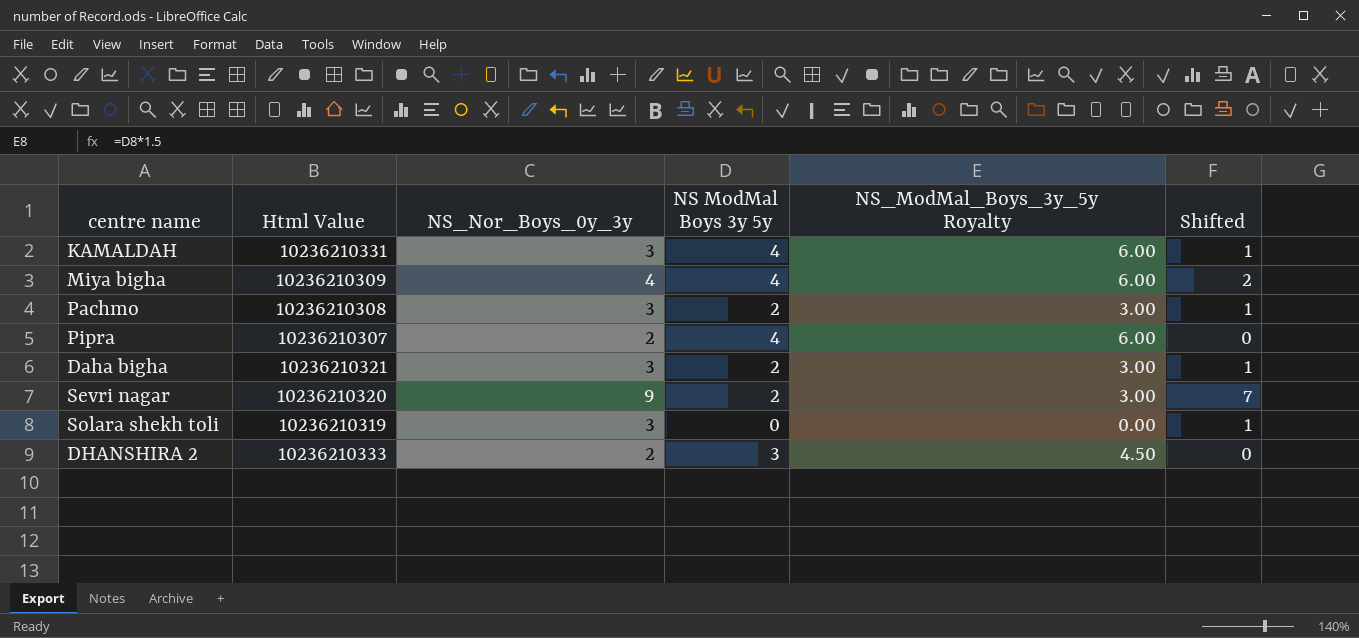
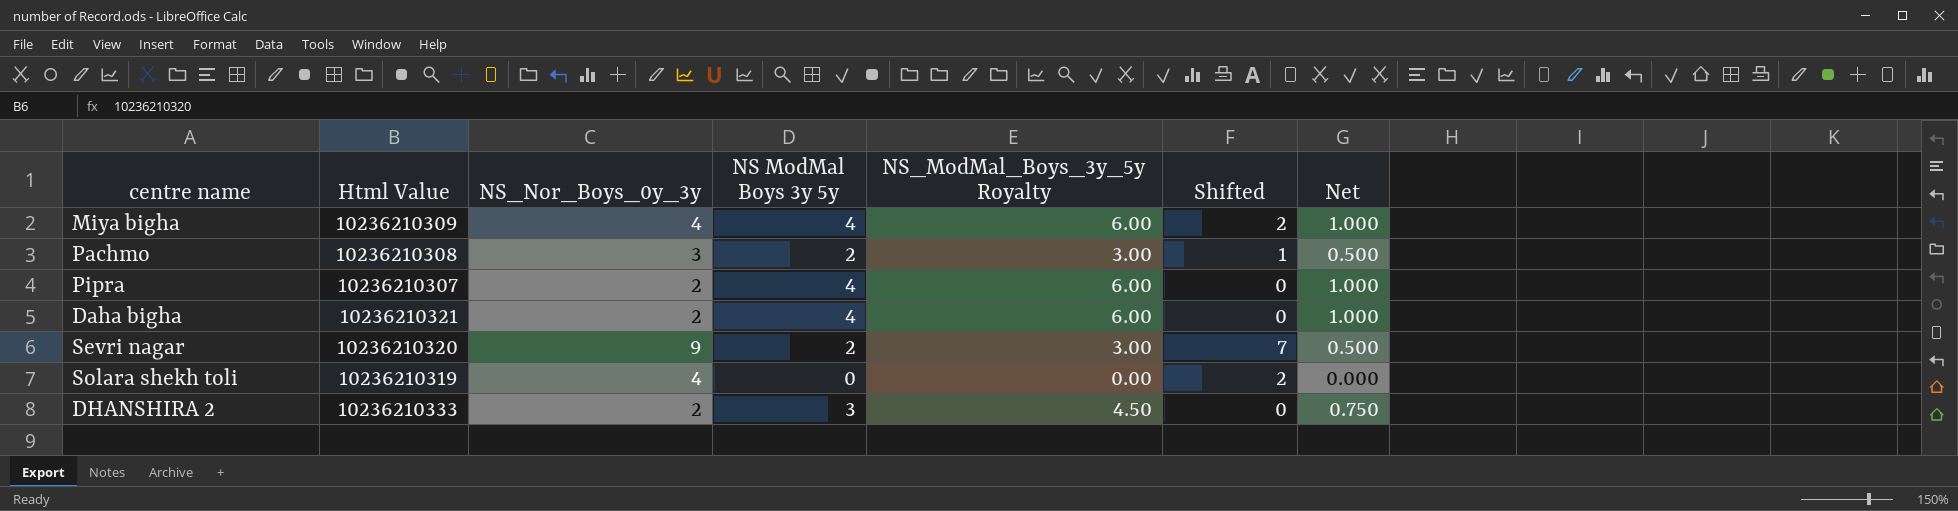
column Net | formula: none -> [NS ModMal Boys 3y 5y] * 0.25
row KAMALDAH: 10236210331 | 3 | 4 | 6.00 | 1 -> none
Daha bigha | NS_Nor_Boys_0y_3y: 3 -> 2
Daha bigha | NS ModMal Boys 3y 5y: 2 -> 4
Daha bigha | NS_ModMal_Boys_3y_5y Royalty: 3.00 -> 6.00
Daha bigha | Shifted: 1 -> 0
Solara shekh toli | NS_Nor_Boys_0y_3y: 3 -> 4
Solara shekh toli | Shifted: 1 -> 2

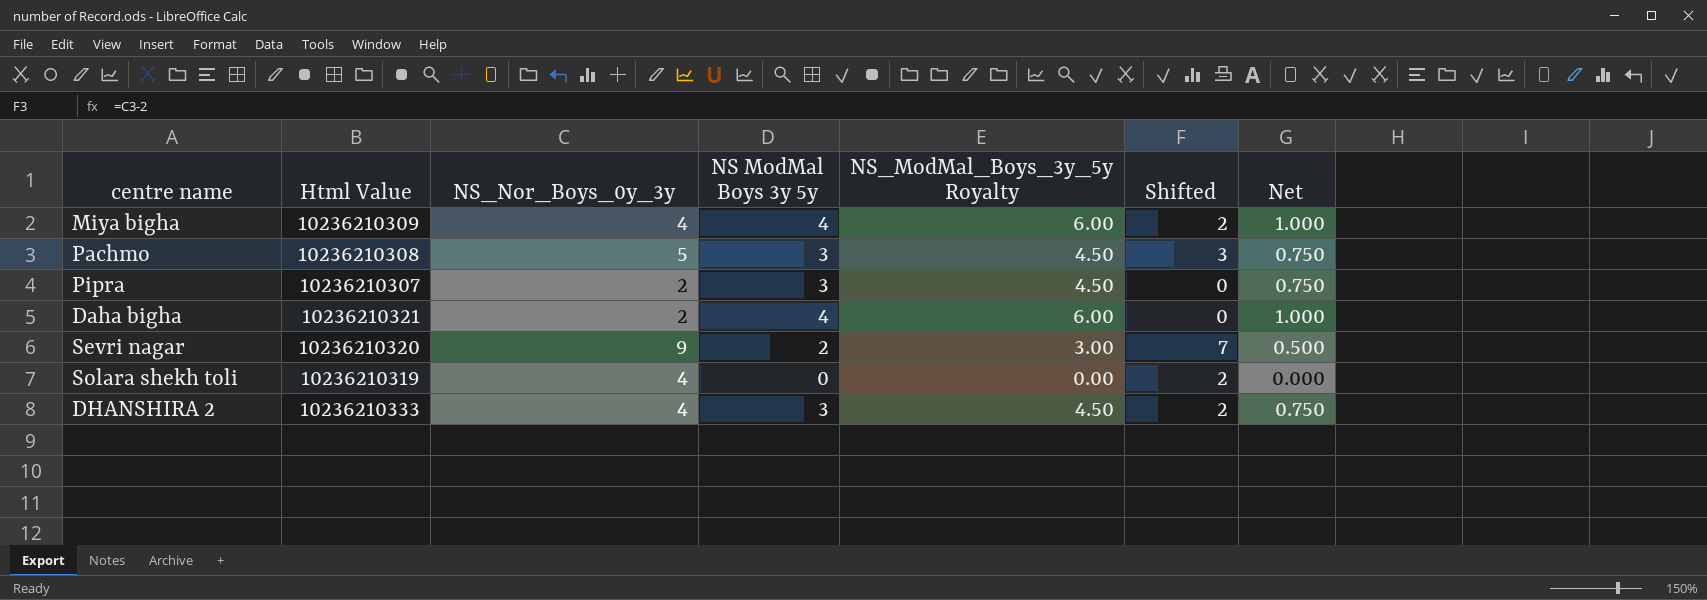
Pachmo | NS_Nor_Boys_0y_3y: 3 -> 5
Pachmo | NS ModMal Boys 3y 5y: 2 -> 3
Pachmo | NS_ModMal_Boys_3y_5y Royalty: 3.00 -> 4.50
Pachmo | Shifted: 1 -> 3
Pachmo | Net: 0.500 -> 0.750
Pipra | NS ModMal Boys 3y 5y: 4 -> 3
Pipra | NS_ModMal_Boys_3y_5y Royalty: 6.00 -> 4.50
Pipra | Net: 1.000 -> 0.750
DHANSHIRA 2 | NS_Nor_Boys_0y_3y: 2 -> 4
DHANSHIRA 2 | Shifted: 0 -> 2

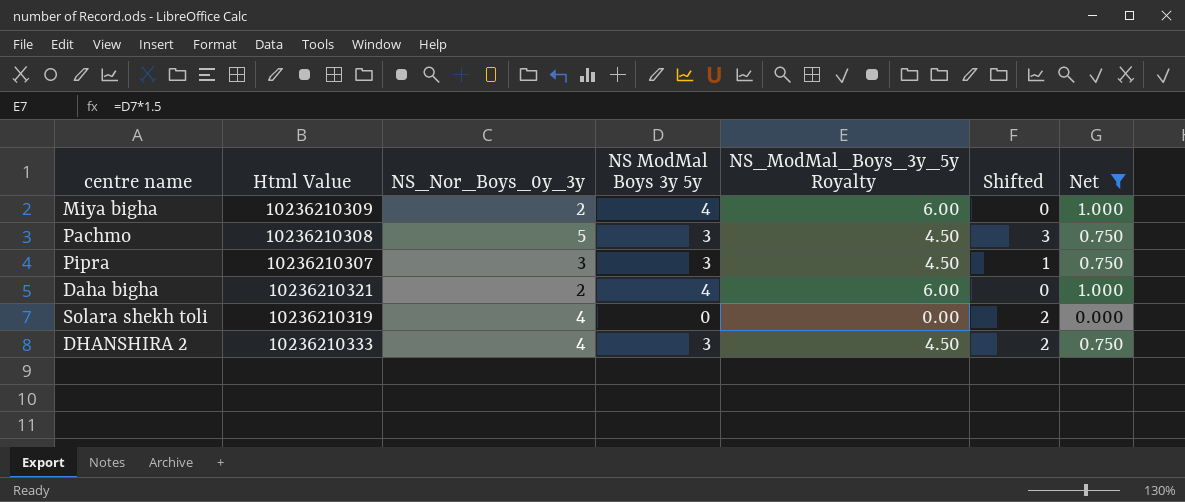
filter: none -> Net != 0.500
Miya bigha | NS_Nor_Boys_0y_3y: 4 -> 2
Miya bigha | Shifted: 2 -> 0
Pipra | NS_Nor_Boys_0y_3y: 2 -> 3
Pipra | Shifted: 0 -> 1

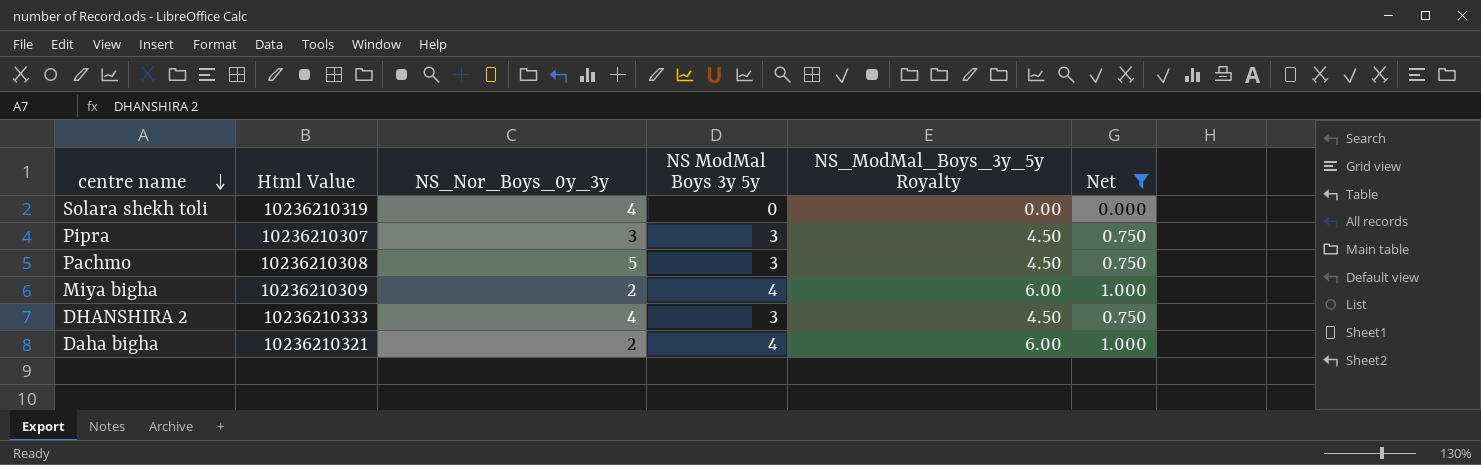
row order: none -> centre name descending
column Shifted | formula: [NS_Nor_Boys_0y_3y] - 2 -> none

